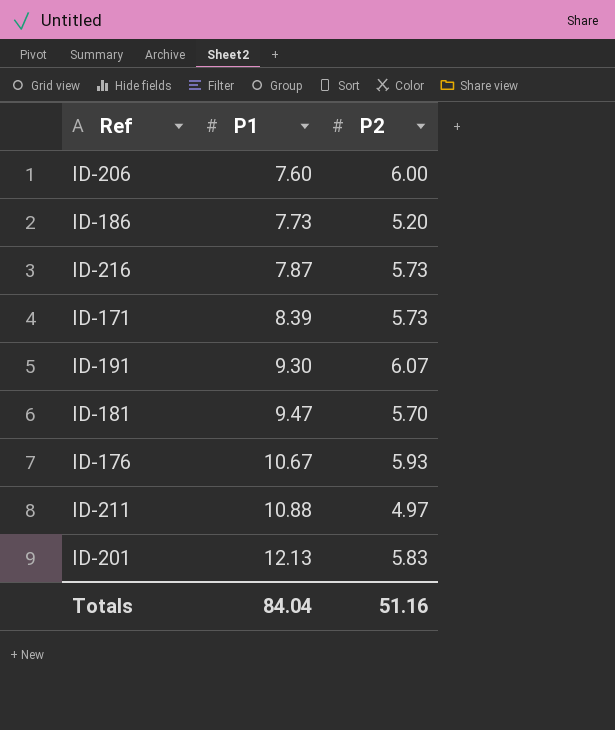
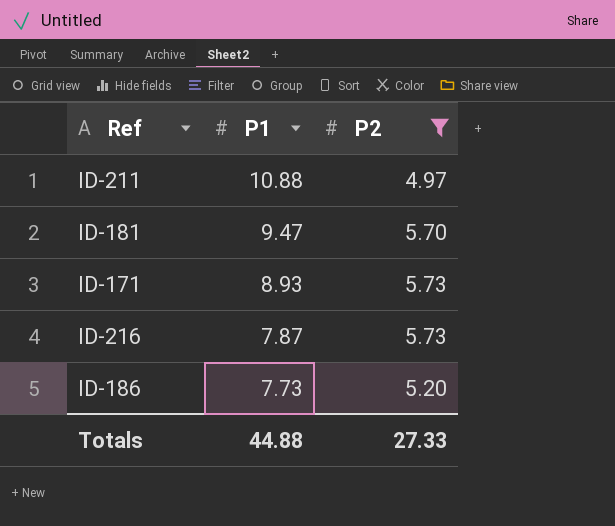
filter: none -> P2 <= 5.73
row order: P1 ascending -> P1 descending
ID-171 | P1: 8.39 -> 8.93
Totals | P1: 84.04 -> 44.88
Totals | P2: 51.16 -> 27.33

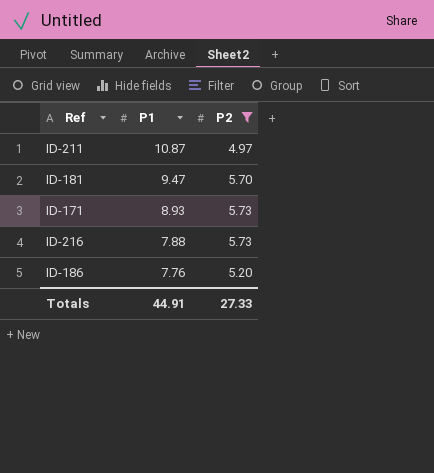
ID-211 | P1: 10.88 -> 10.87
ID-216 | P1: 7.87 -> 7.88
ID-186 | P1: 7.73 -> 7.76
Totals | P1: 44.88 -> 44.91

